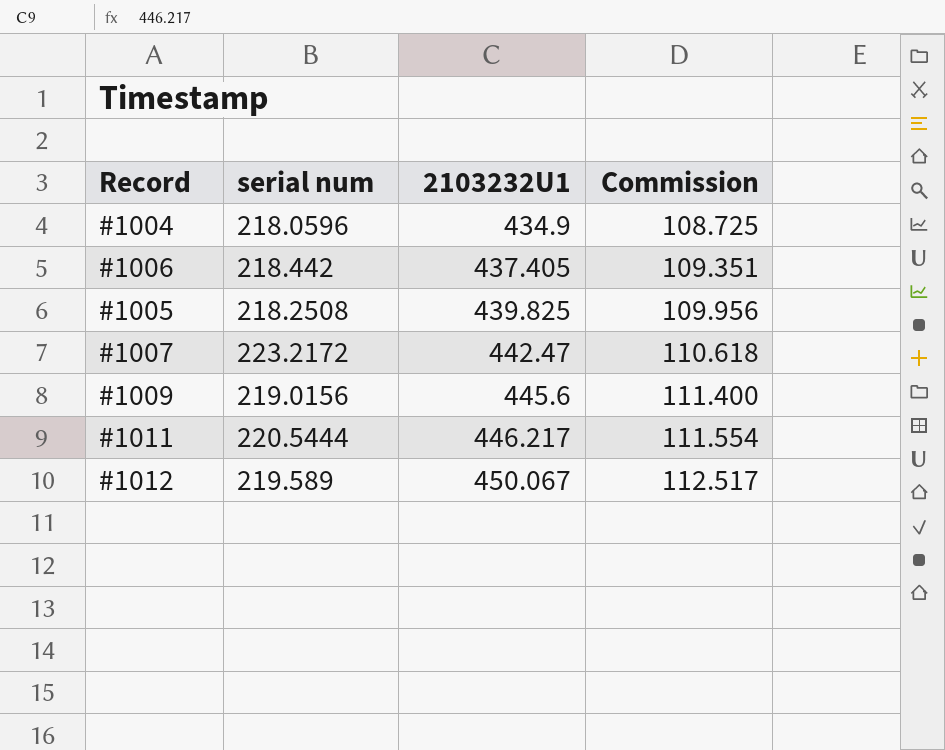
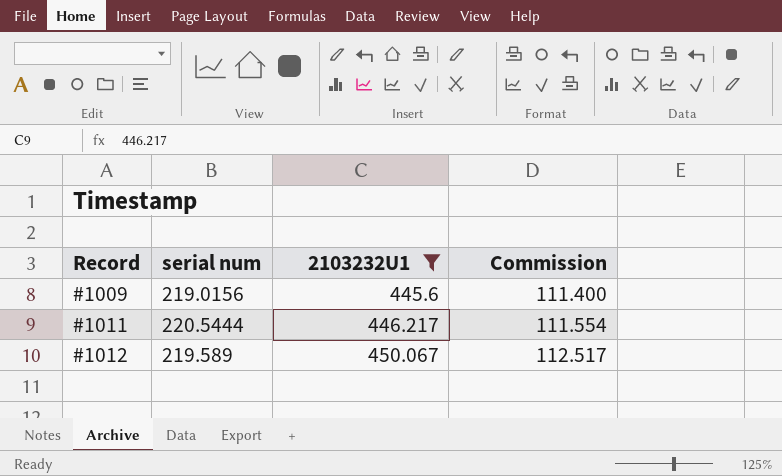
filter: none -> 2103232U1 >= 445.6

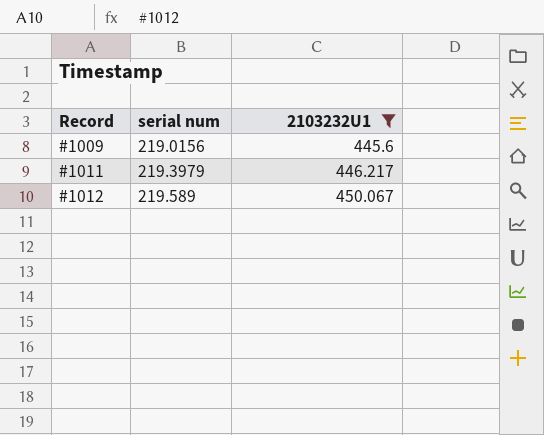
column Commission | formula: [2103232U1] * 0.25 -> none
#1011 | serial num: 220.5444 -> 219.3979

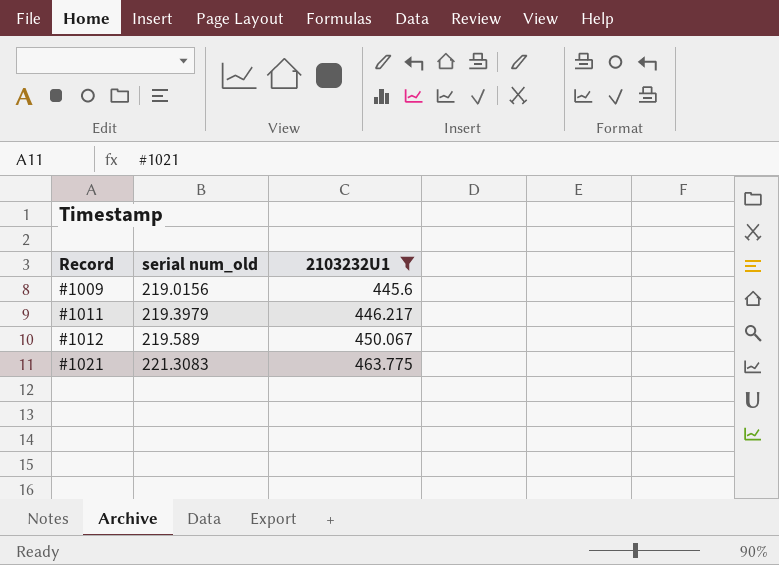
column name: serial num -> serial num_old
row #1021: none -> 221.3083 | 463.775

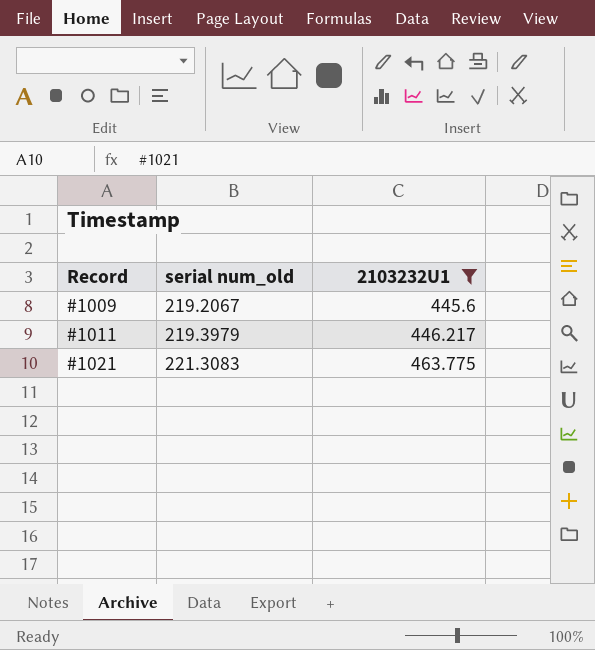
row #1012: 219.589 | 450.067 -> none
#1009 | serial num_old: 219.0156 -> 219.2067

